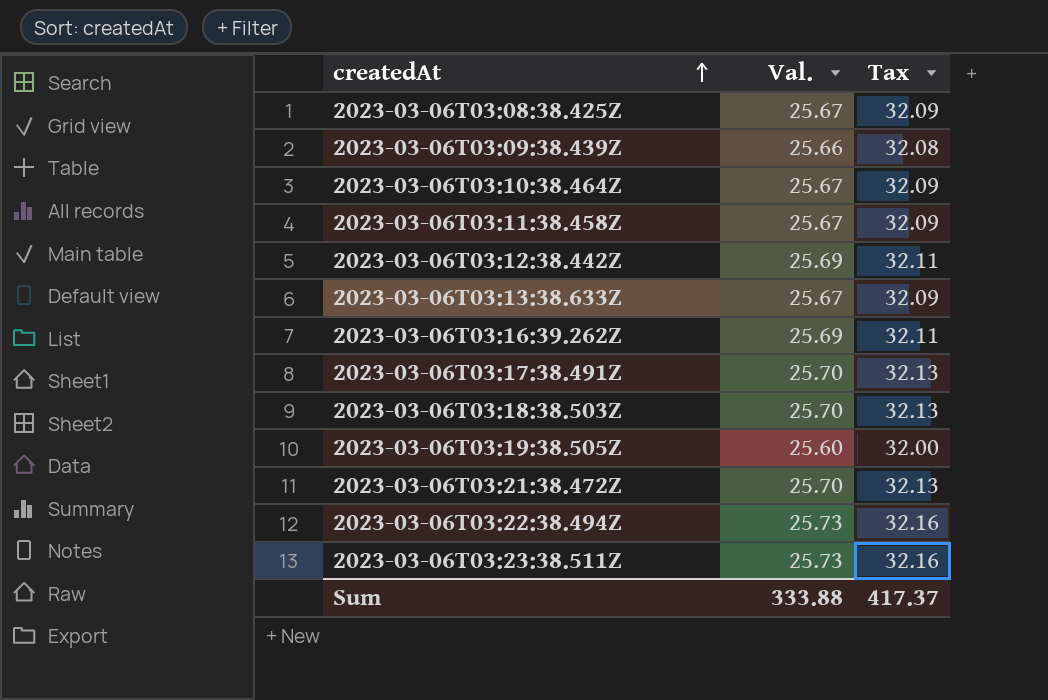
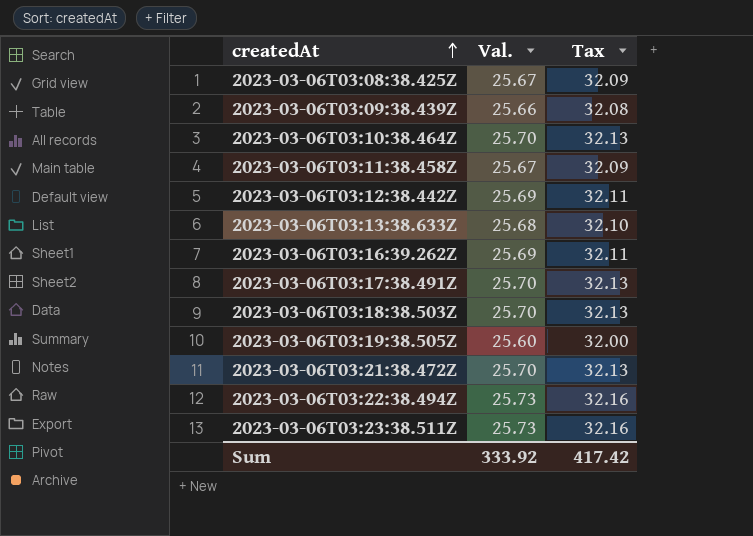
2023-03-06T03:10:38.464Z | Val.: 25.67 -> 25.70
2023-03-06T03:10:38.464Z | Tax: 32.09 -> 32.13
2023-03-06T03:13:38.633Z | Val.: 25.67 -> 25.68
2023-03-06T03:13:38.633Z | Tax: 32.09 -> 32.10
Sum | Val.: 333.88 -> 333.92
Sum | Tax: 417.37 -> 417.42

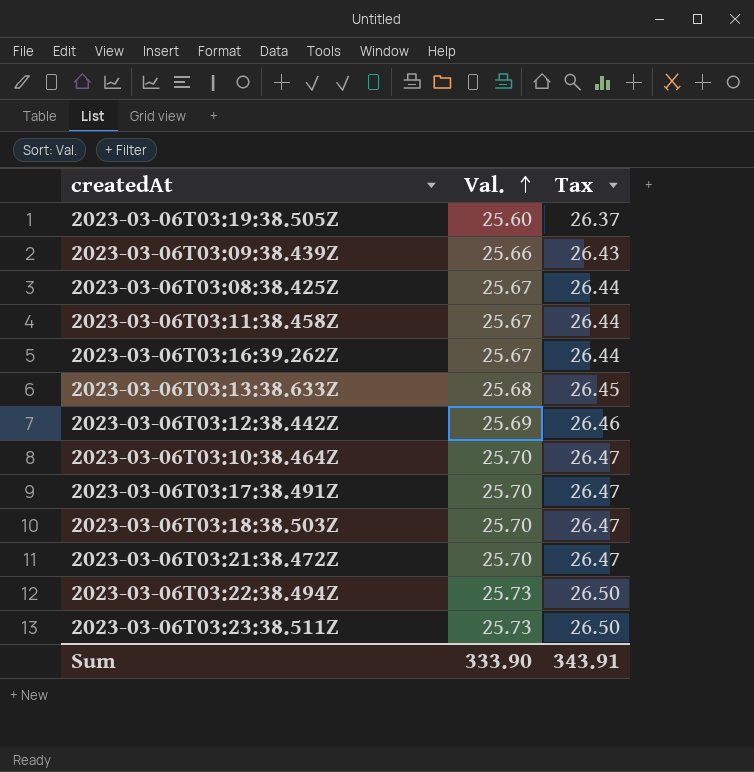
row order: createdAt ascending -> Val. ascending
column Tax | formula: [Val.] * 1.25 -> [Val.] * 1.03
2023-03-06T03:16:39.262Z | Val.: 25.69 -> 25.67
Sum | Val.: 333.92 -> 333.90
Sum | Tax: 417.42 -> 343.91

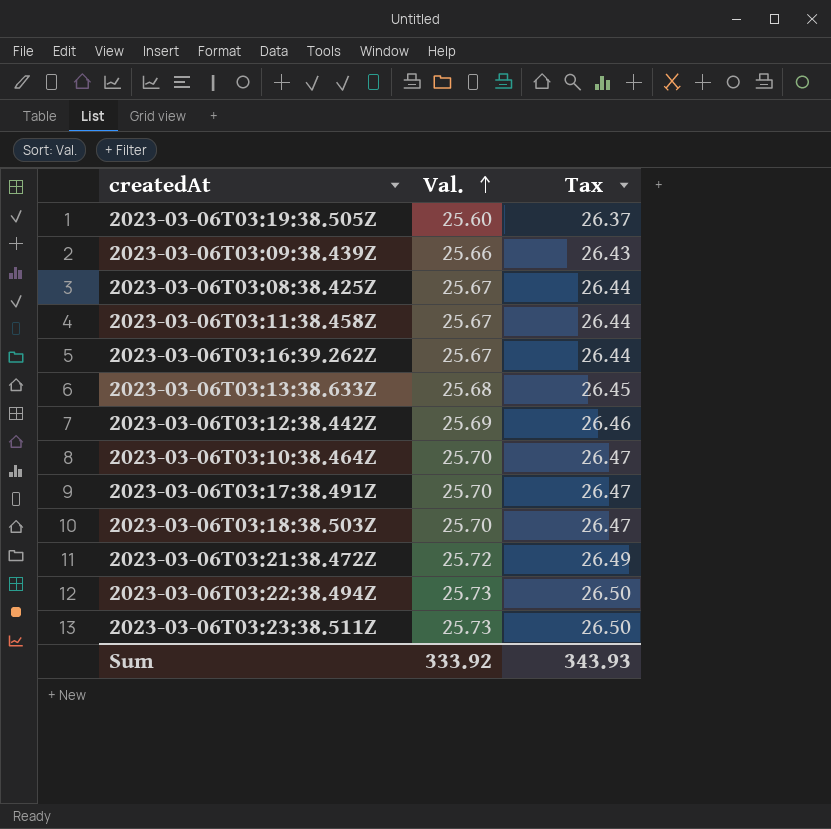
2023-03-06T03:21:38.472Z | Val.: 25.70 -> 25.72
2023-03-06T03:21:38.472Z | Tax: 26.47 -> 26.49
Sum | Val.: 333.90 -> 333.92
Sum | Tax: 343.91 -> 343.93

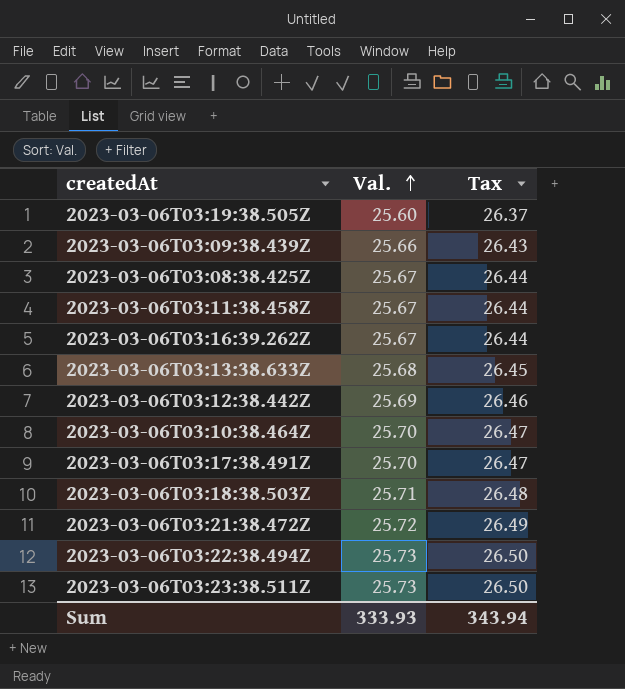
2023-03-06T03:18:38.503Z | Val.: 25.70 -> 25.71
2023-03-06T03:18:38.503Z | Tax: 26.47 -> 26.48
Sum | Val.: 333.92 -> 333.93
Sum | Tax: 343.93 -> 343.94

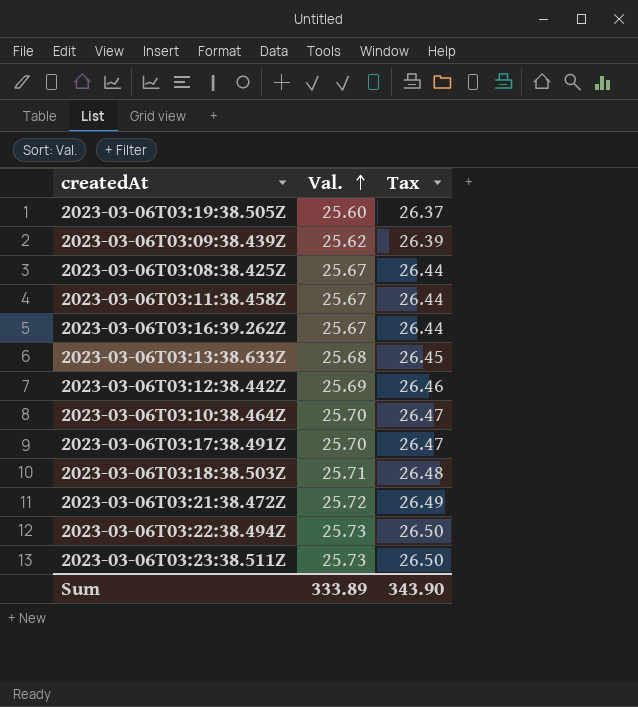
2023-03-06T03:09:38.439Z | Val.: 25.66 -> 25.62
2023-03-06T03:09:38.439Z | Tax: 26.43 -> 26.39
Sum | Val.: 333.93 -> 333.89
Sum | Tax: 343.94 -> 343.90

